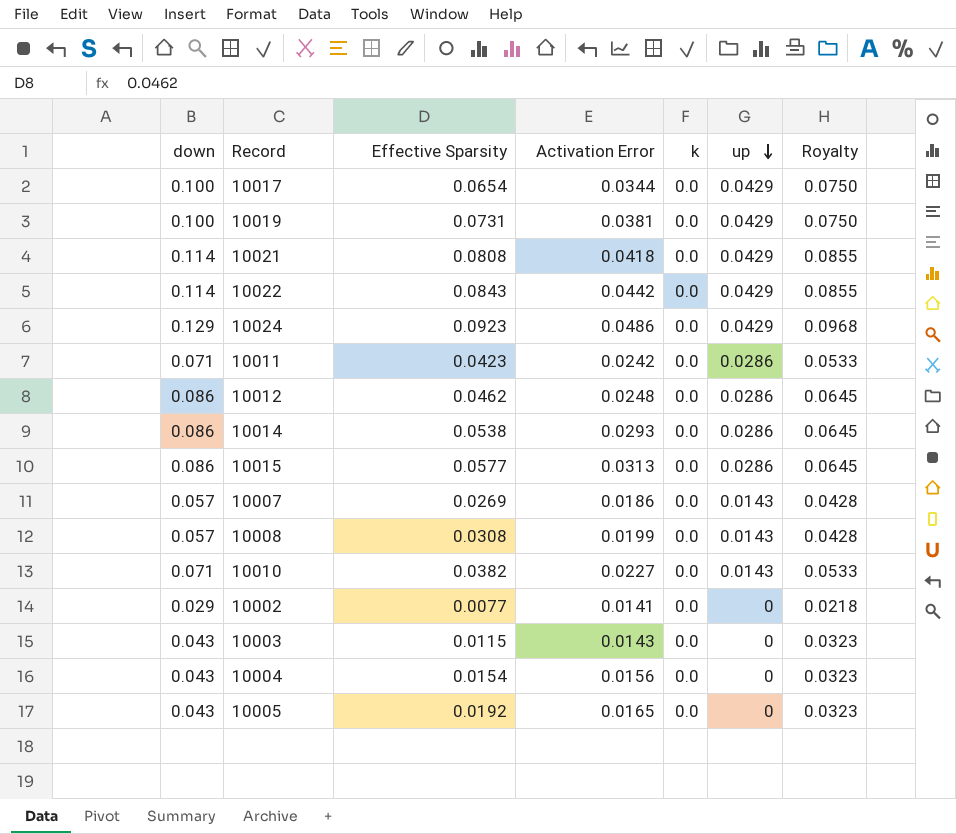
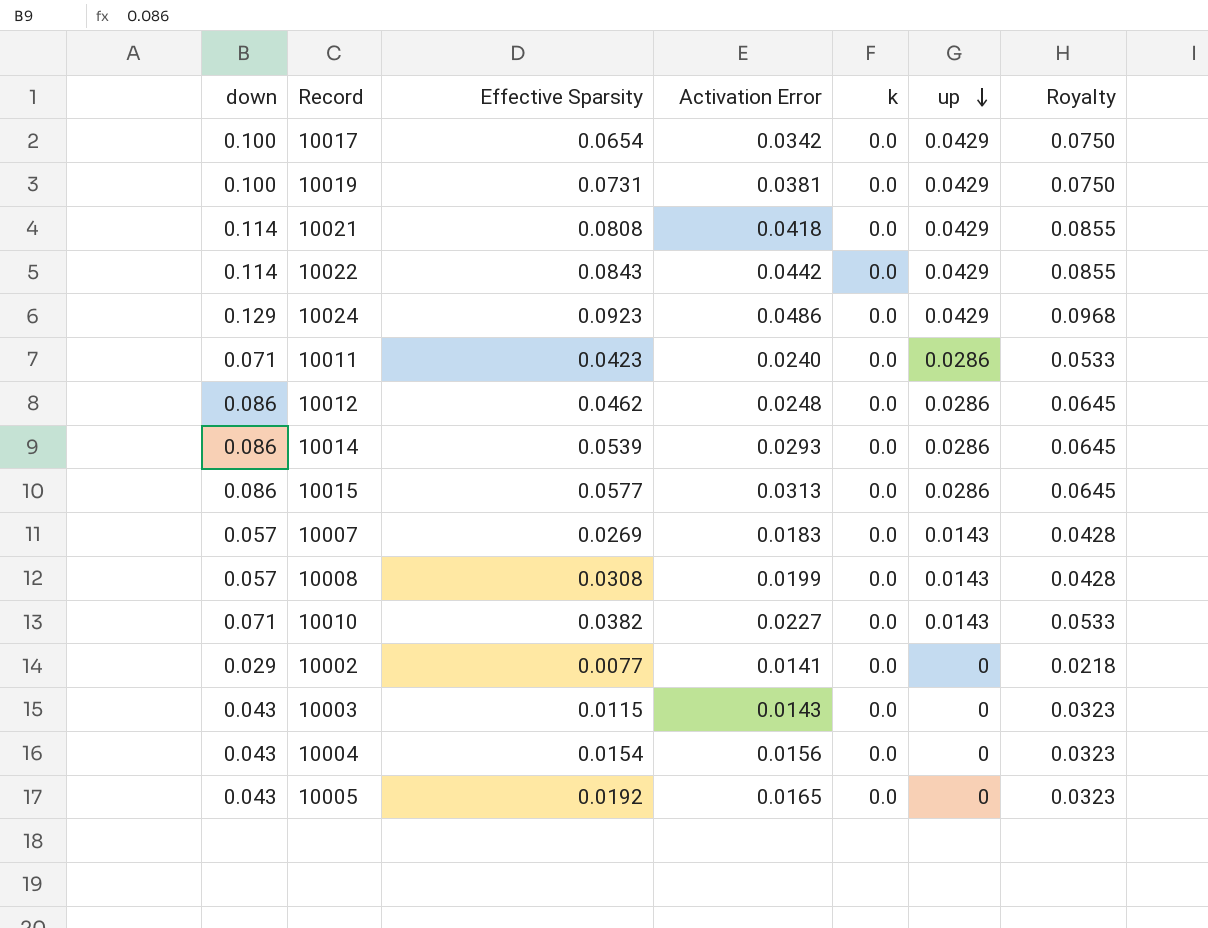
10017 | Activation Error: 0.0344 -> 0.0342
10011 | Activation Error: 0.0242 -> 0.0240
10014 | Effective Sparsity: 0.0538 -> 0.0539
10007 | Activation Error: 0.0186 -> 0.0183

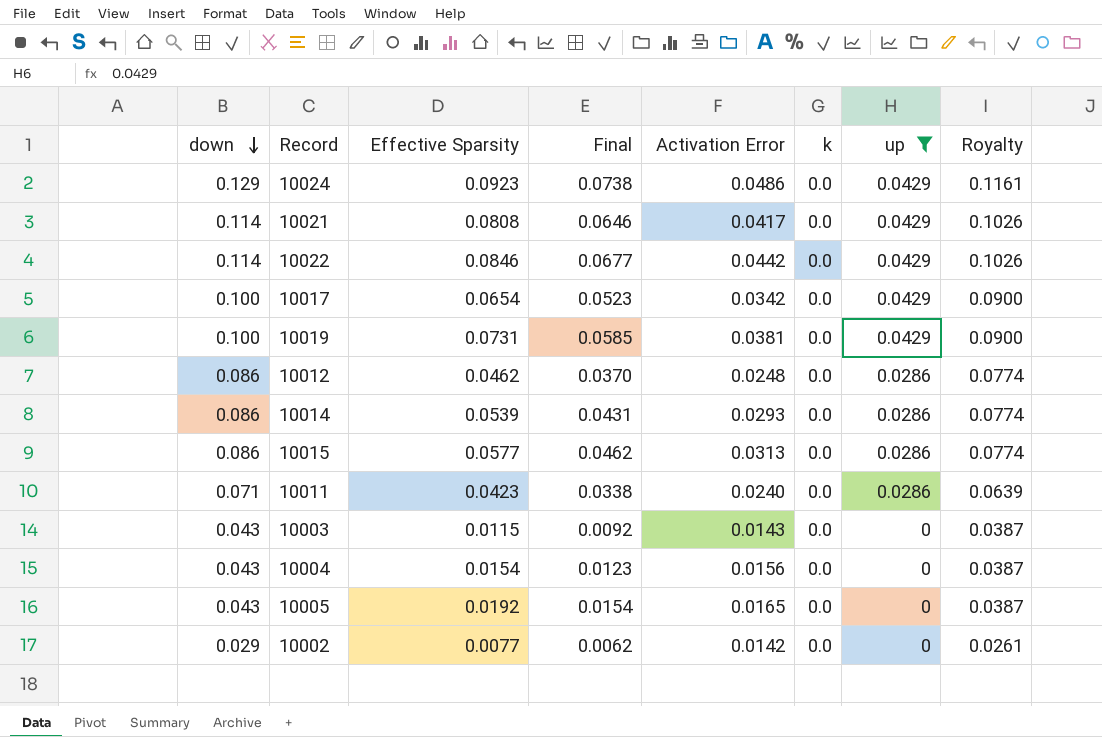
filter: none -> up != 0.0143
row order: up descending -> down descending
column Final | formula: none -> [Effective Sparsity] * 0.8
column Royalty | formula: [down] * 0.75 -> [down] * 0.9
10021 | Activation Error: 0.0418 -> 0.0417
10022 | Effective Sparsity: 0.0843 -> 0.0846
10002 | Activation Error: 0.0141 -> 0.0142

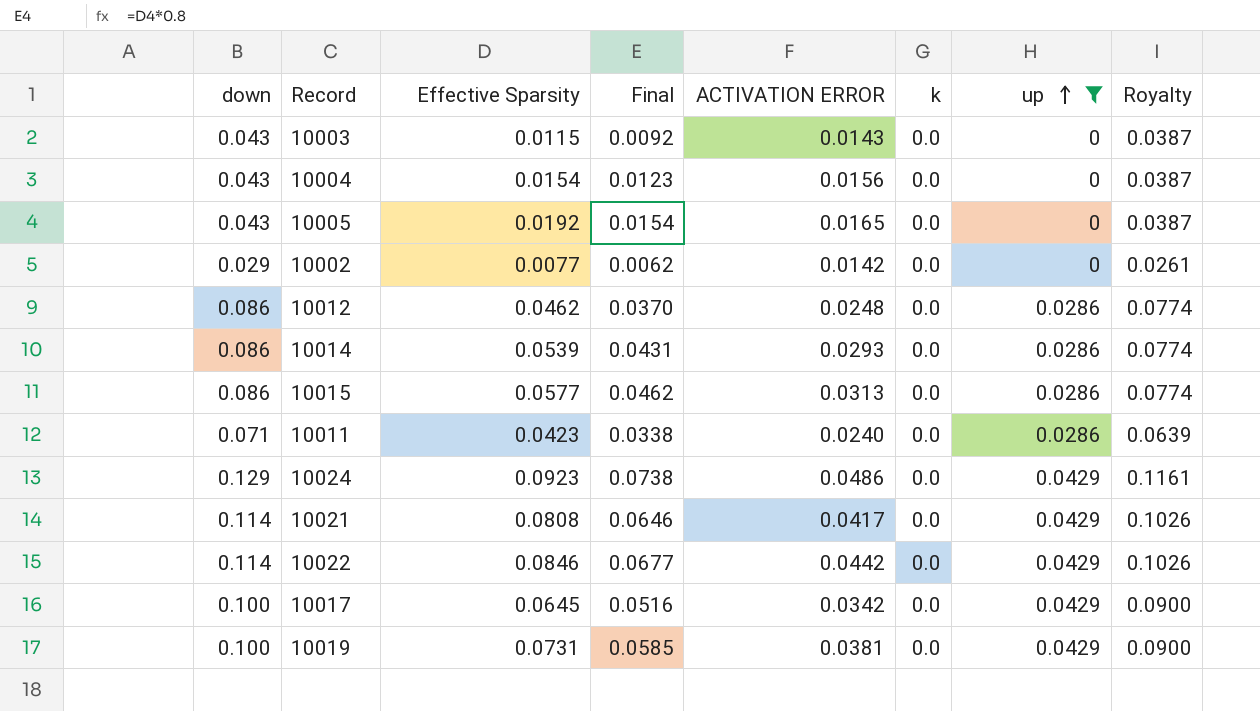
row order: down descending -> up ascending
column name: Activation Error -> ACTIVATION ERROR
10017 | Effective Sparsity: 0.0654 -> 0.0645
10017 | Final: 0.0523 -> 0.0516

